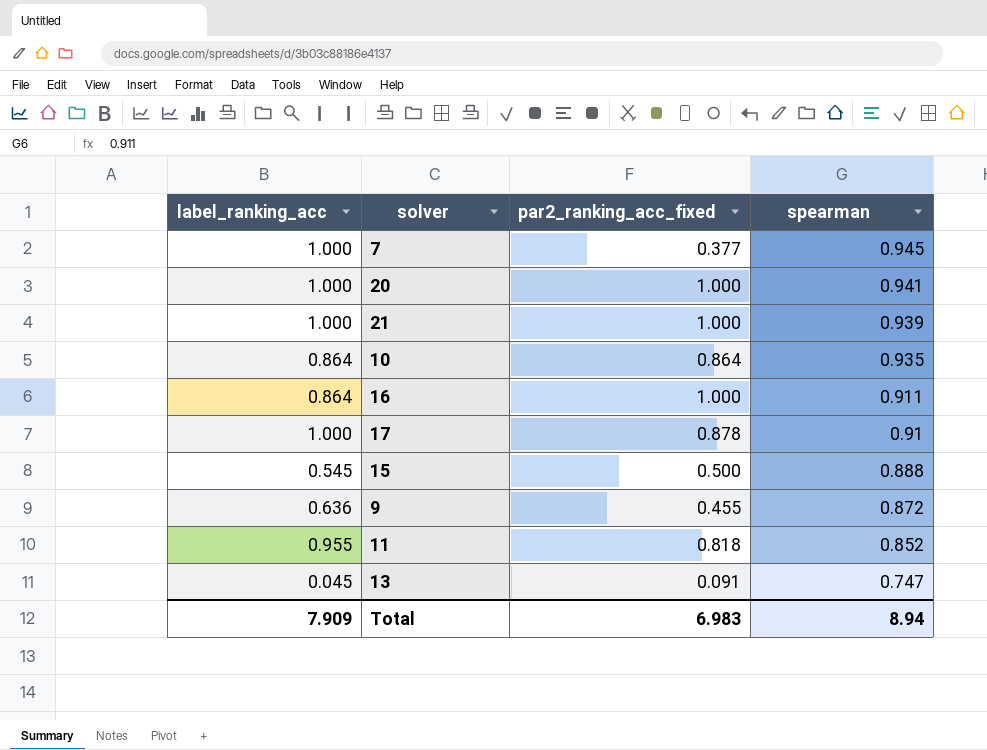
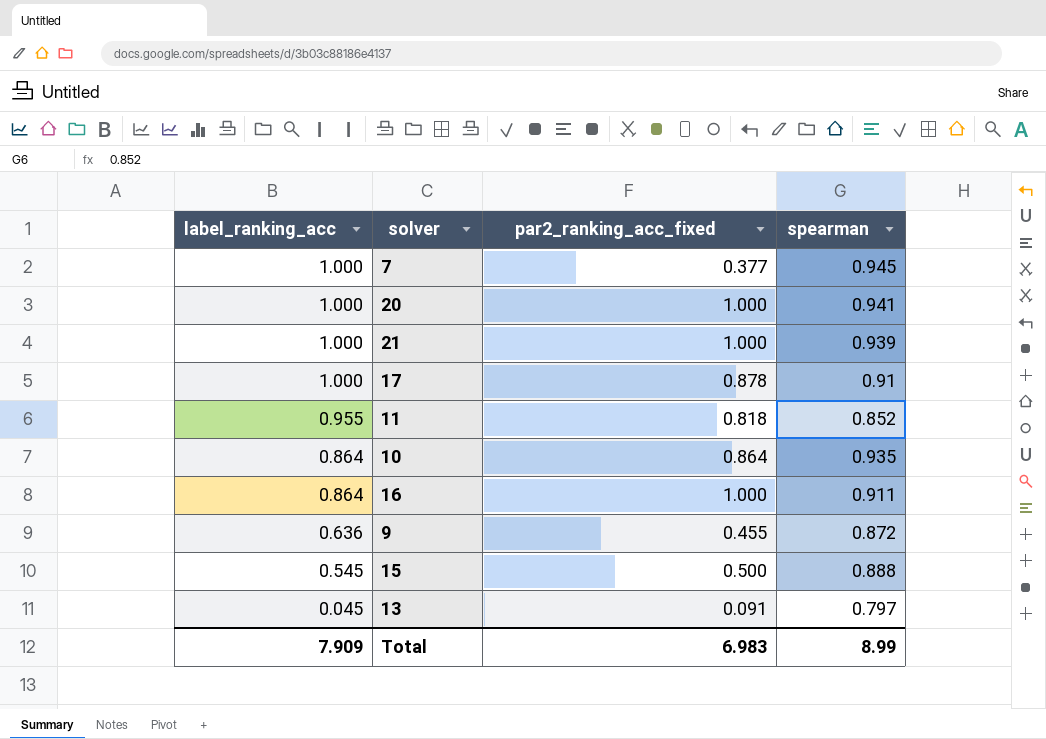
row order: spearman descending -> label_ranking_acc descending
13 | spearman: 0.747 -> 0.797
Total | spearman: 8.94 -> 8.99

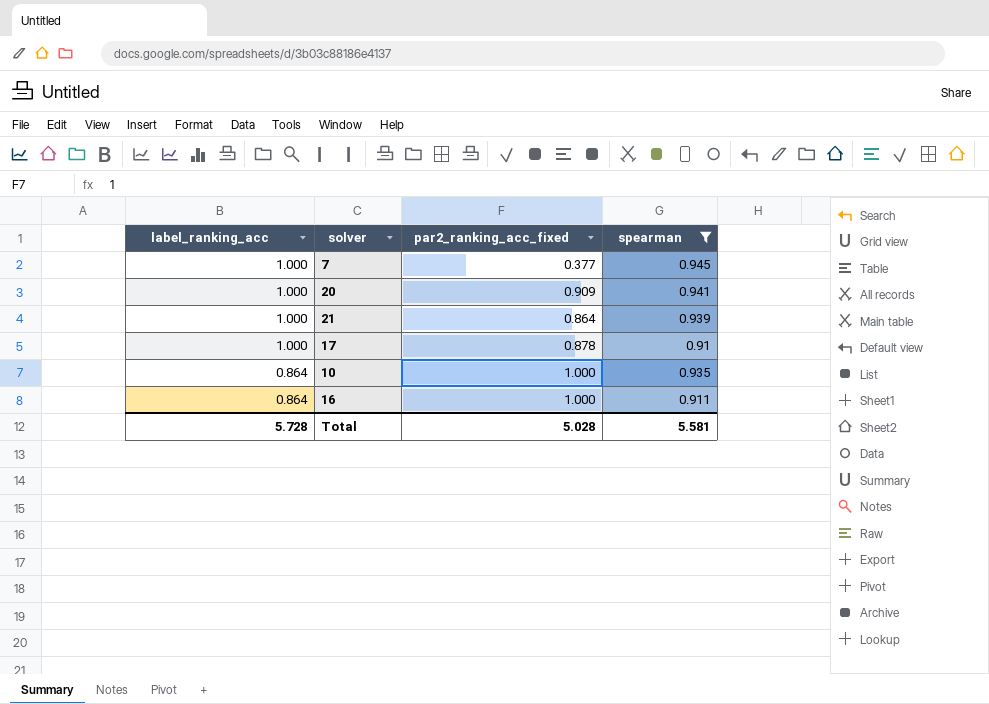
filter: none -> spearman >= 0.91
20 | par2_ranking_acc_fixed: 1.000 -> 0.909
21 | par2_ranking_acc_fixed: 1.000 -> 0.864
10 | par2_ranking_acc_fixed: 0.864 -> 1.000
Total | label_ranking_acc: 7.909 -> 5.728
Total | par2_ranking_acc_fixed: 6.983 -> 5.028
Total | spearman: 8.99 -> 5.581

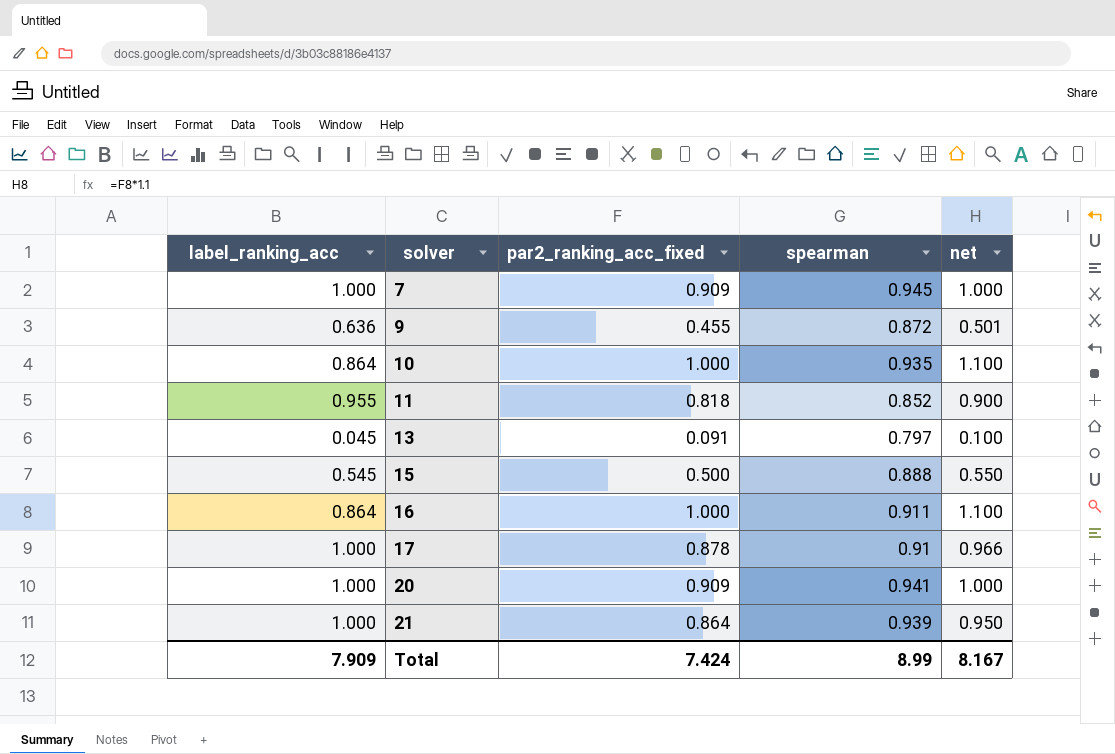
filter: spearman >= 0.91 -> none
row order: label_ranking_acc descending -> solver ascending
column net | formula: none -> [par2_ranking_acc_fixed] * 1.1
7 | par2_ranking_acc_fixed: 0.377 -> 0.909
Total | label_ranking_acc: 5.728 -> 7.909
Total | par2_ranking_acc_fixed: 5.028 -> 7.424
Total | spearman: 5.581 -> 8.99

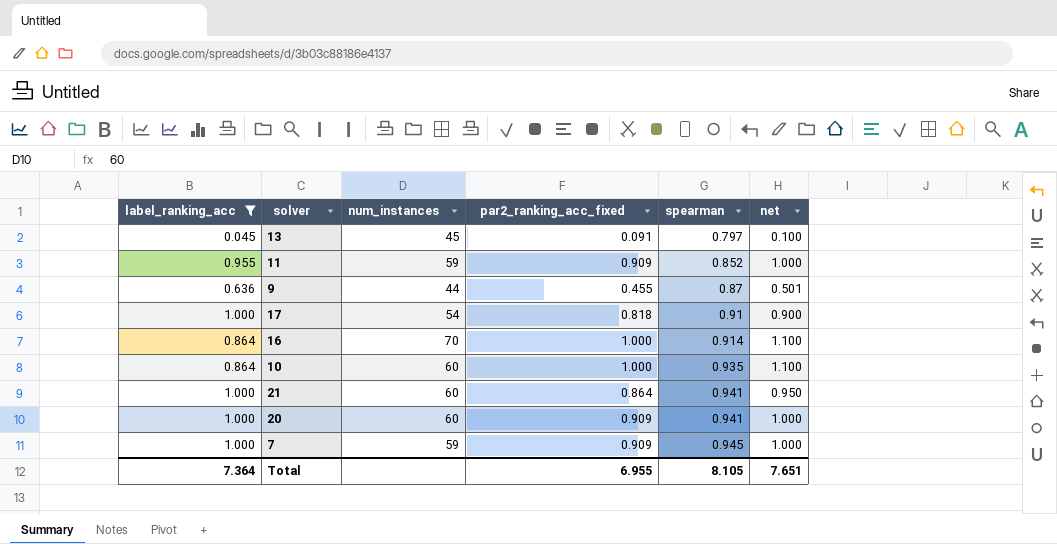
filter: none -> label_ranking_acc != 0.545
row order: solver ascending -> spearman ascending
column num_instances | position: none -> 3
11 | par2_ranking_acc_fixed: 0.818 -> 0.909
11 | net: 0.900 -> 1.000
9 | spearman: 0.872 -> 0.87
17 | par2_ranking_acc_fixed: 0.878 -> 0.818
17 | net: 0.966 -> 0.900
16 | spearman: 0.911 -> 0.914
21 | spearman: 0.939 -> 0.941
Total | label_ranking_acc: 7.909 -> 7.364
Total | par2_ranking_acc_fixed: 7.424 -> 6.955
Total | spearman: 8.99 -> 8.105
Total | net: 8.167 -> 7.651

